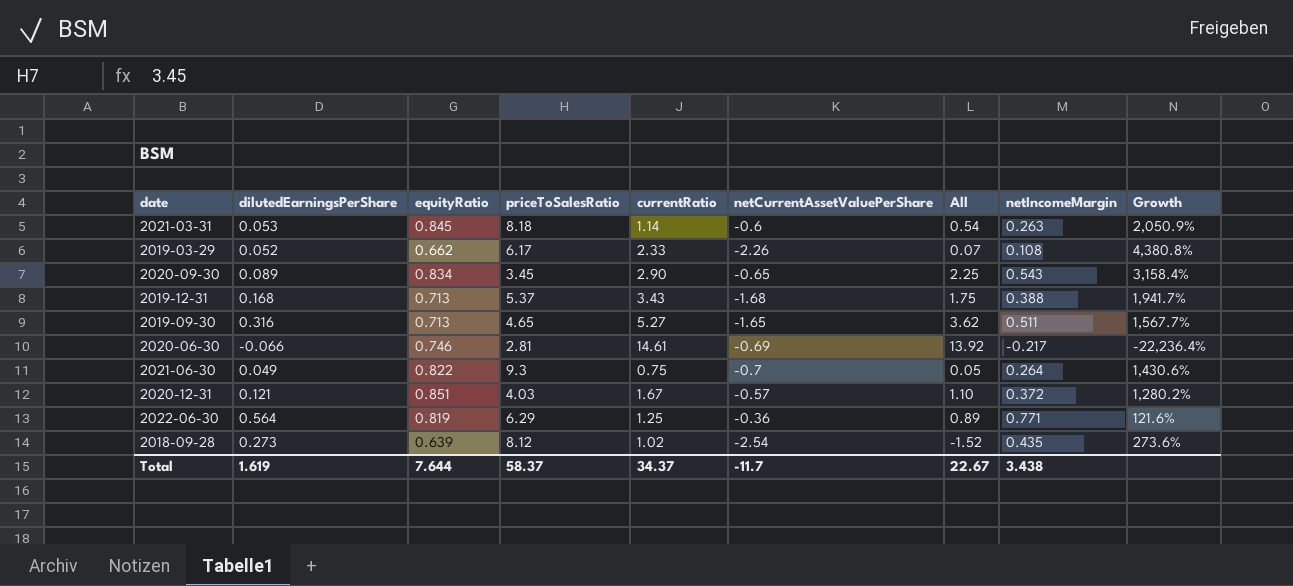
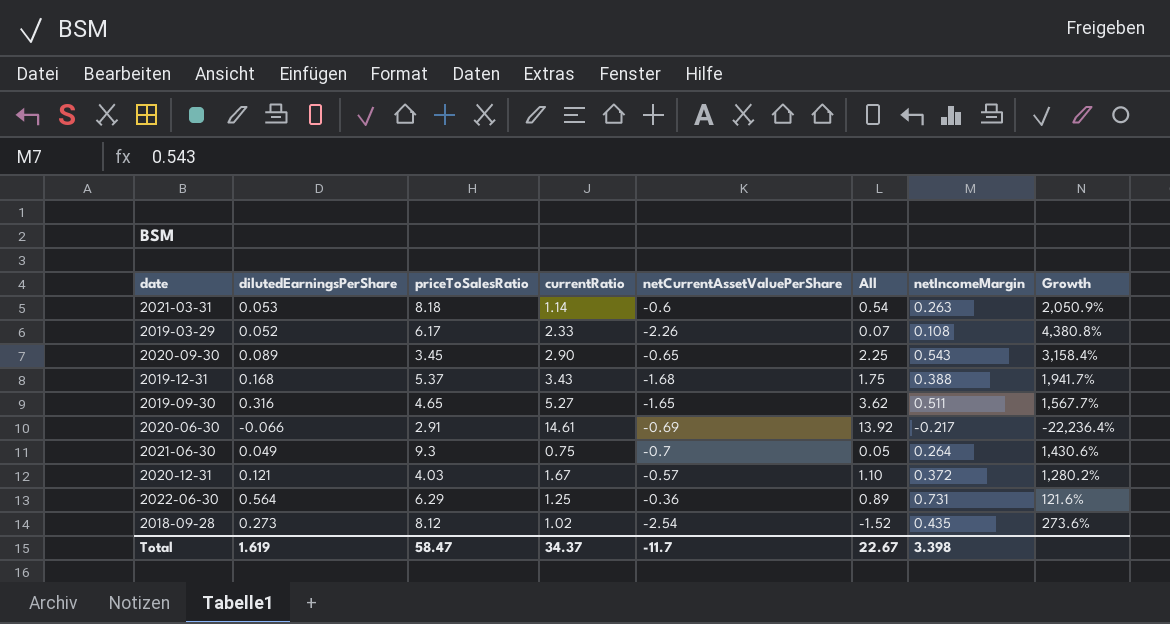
column equityRatio | position: 3 -> none
2020-06-30 | priceToSalesRatio: 2.81 -> 2.91
2022-06-30 | netIncomeMargin: 0.771 -> 0.731
Total | priceToSalesRatio: 58.37 -> 58.47
Total | netIncomeMargin: 3.438 -> 3.398

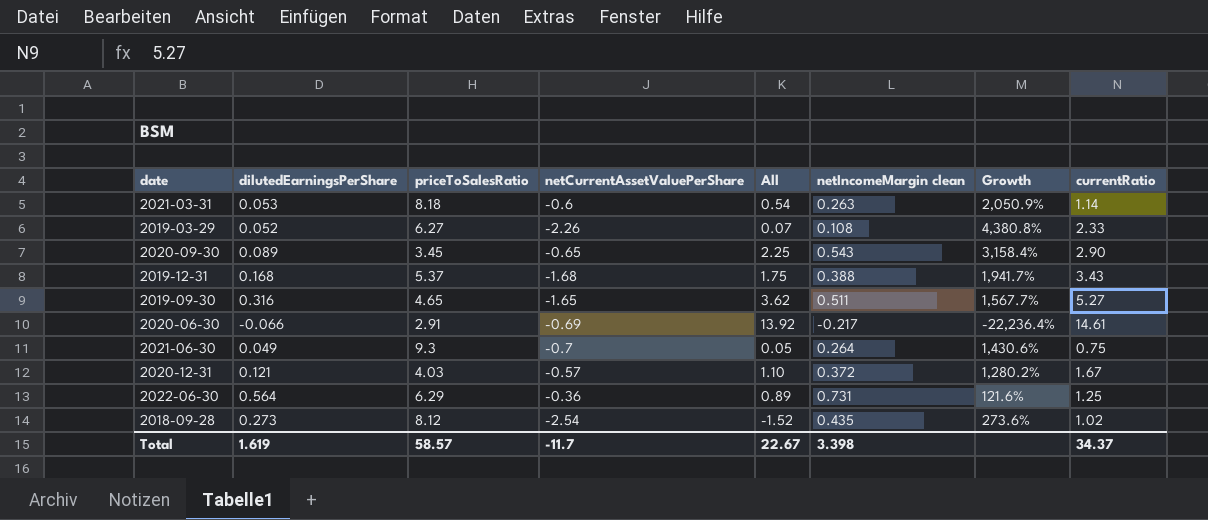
column name: netIncomeMargin -> netIncomeMargin clean
column currentRatio | position: 4 -> 8
2019-03-29 | priceToSalesRatio: 6.17 -> 6.27
Total | priceToSalesRatio: 58.47 -> 58.57

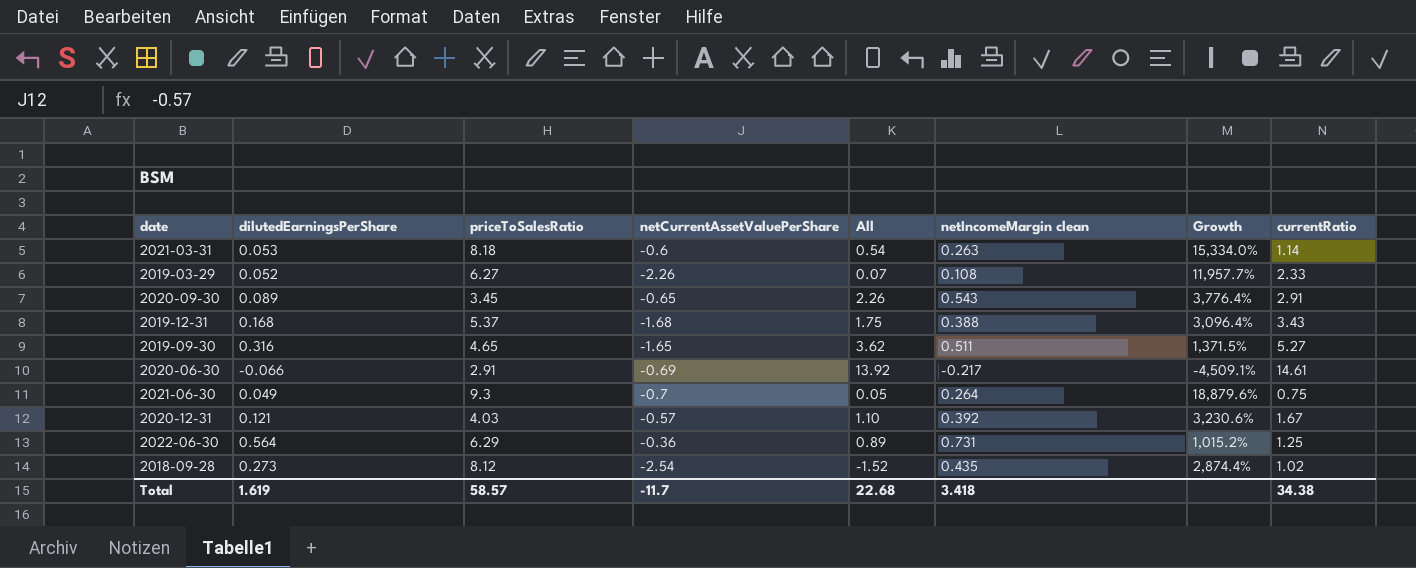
column Growth | formula: ([currentRatio] - [dilutedEarningsPerShare]) / [dilutedEarningsPerShare] -> ([priceToSalesRatio] - [dilutedEarningsPerShare]) / [dilutedEarningsPerShare]
2020-09-30 | All: 2.25 -> 2.26
2020-09-30 | currentRatio: 2.90 -> 2.91
2020-12-31 | netIncomeMargin clean: 0.372 -> 0.392
Total | All: 22.67 -> 22.68
Total | netIncomeMargin clean: 3.398 -> 3.418
Total | currentRatio: 34.37 -> 34.38

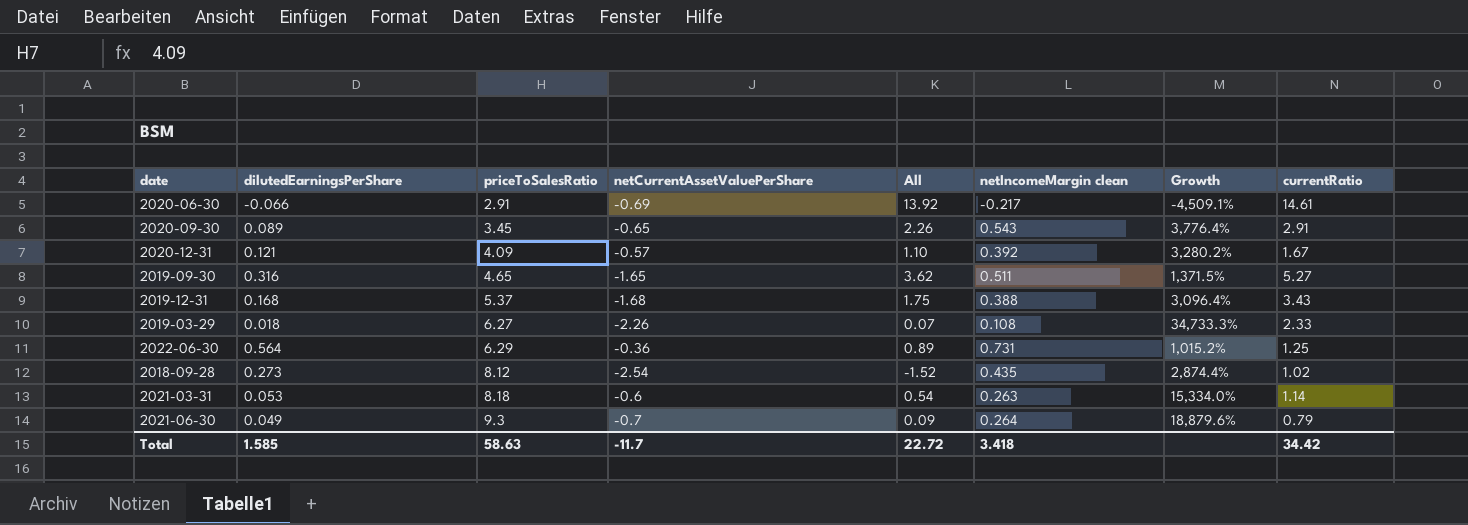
row order: none -> priceToSalesRatio ascending
2020-12-31 | priceToSalesRatio: 4.03 -> 4.09
2020-12-31 | Growth: 3,230.6% -> 3,280.2%
2019-03-29 | dilutedEarningsPerShare: 0.052 -> 0.018
2019-03-29 | Growth: 11,957.7% -> 34,733.3%
2021-06-30 | All: 0.05 -> 0.09
2021-06-30 | currentRatio: 0.75 -> 0.79
Total | dilutedEarningsPerShare: 1.619 -> 1.585
Total | priceToSalesRatio: 58.57 -> 58.63
Total | All: 22.68 -> 22.72
Total | currentRatio: 34.38 -> 34.42

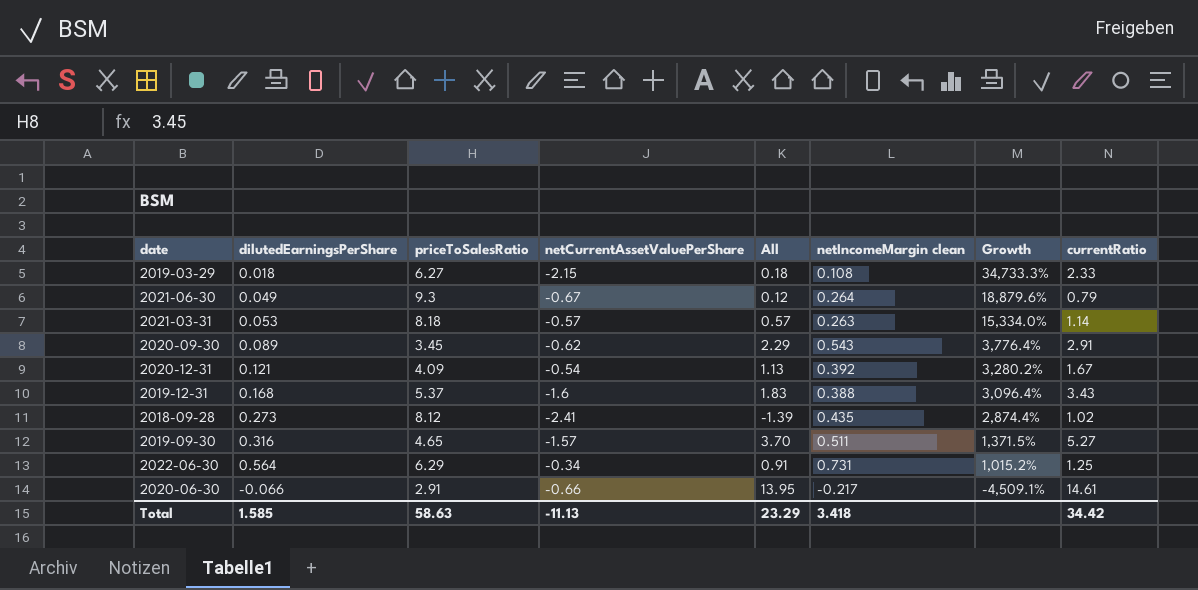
row order: priceToSalesRatio ascending -> Growth descending
2019-03-29 | netCurrentAssetValuePerShare: -2.26 -> -2.15
2019-03-29 | All: 0.07 -> 0.18
2021-06-30 | netCurrentAssetValuePerShare: -0.7 -> -0.67
2021-06-30 | All: 0.09 -> 0.12
2021-03-31 | netCurrentAssetValuePerShare: -0.6 -> -0.57
2021-03-31 | All: 0.54 -> 0.57
2020-09-30 | netCurrentAssetValuePerShare: -0.65 -> -0.62
2020-09-30 | All: 2.26 -> 2.29
2020-12-31 | netCurrentAssetValuePerShare: -0.57 -> -0.54
2020-12-31 | All: 1.10 -> 1.13
2019-12-31 | netCurrentAssetValuePerShare: -1.68 -> -1.6
2019-12-31 | All: 1.75 -> 1.83
2018-09-28 | netCurrentAssetValuePerShare: -2.54 -> -2.41
2018-09-28 | All: -1.52 -> -1.39
2019-09-30 | netCurrentAssetValuePerShare: -1.65 -> -1.57
2019-09-30 | All: 3.62 -> 3.70
2022-06-30 | netCurrentAssetValuePerShare: -0.36 -> -0.34
2022-06-30 | All: 0.89 -> 0.91
2020-06-30 | netCurrentAssetValuePerShare: -0.69 -> -0.66
2020-06-30 | All: 13.92 -> 13.95
Total | netCurrentAssetValuePerShare: -11.7 -> -11.13
Total | All: 22.72 -> 23.29

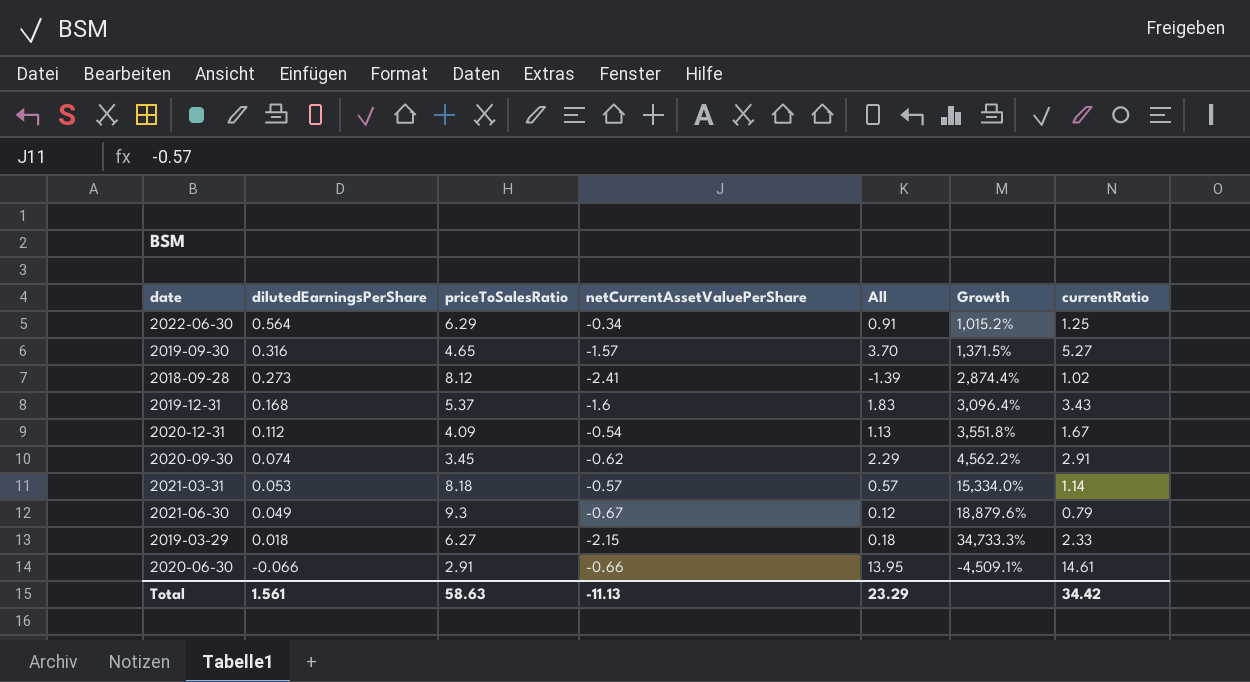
row order: Growth descending -> dilutedEarningsPerShare descending
column netIncomeMargin clean | position: 6 -> none
2020-12-31 | dilutedEarningsPerShare: 0.121 -> 0.112
2020-12-31 | Growth: 3,280.2% -> 3,551.8%
2020-09-30 | dilutedEarningsPerShare: 0.089 -> 0.074
2020-09-30 | Growth: 3,776.4% -> 4,562.2%
Total | dilutedEarningsPerShare: 1.585 -> 1.561

